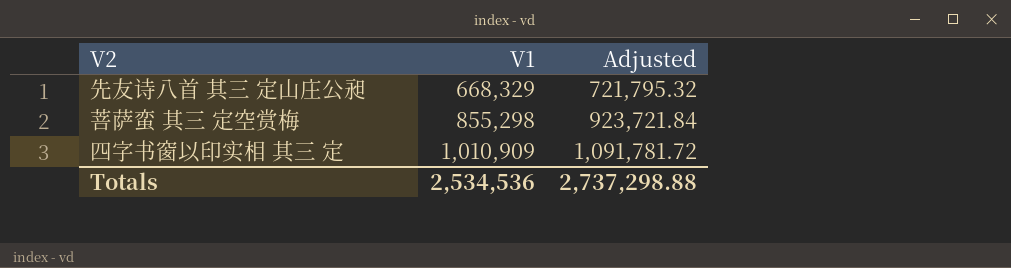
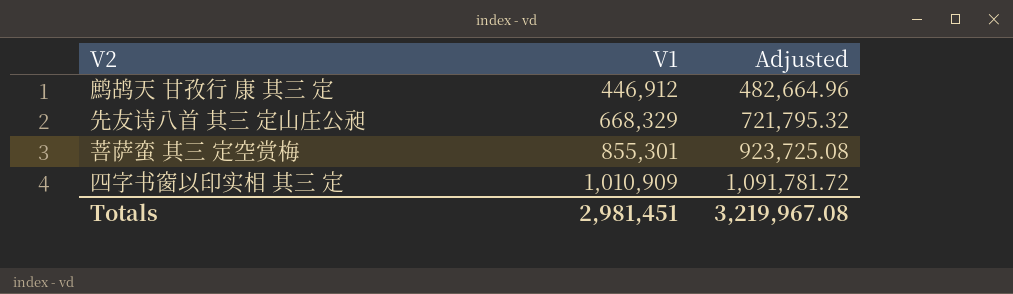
row 鹧鸪天 甘孜行 康 其三 定: none -> 446,912 | 482,664.96
菩萨蛮 其三 定空赏梅 | V1: 855,298 -> 855,301
菩萨蛮 其三 定空赏梅 | Adjusted: 923,721.84 -> 923,725.08
Totals | V1: 2,534,536 -> 2,981,451
Totals | Adjusted: 2,737,298.88 -> 3,219,967.08

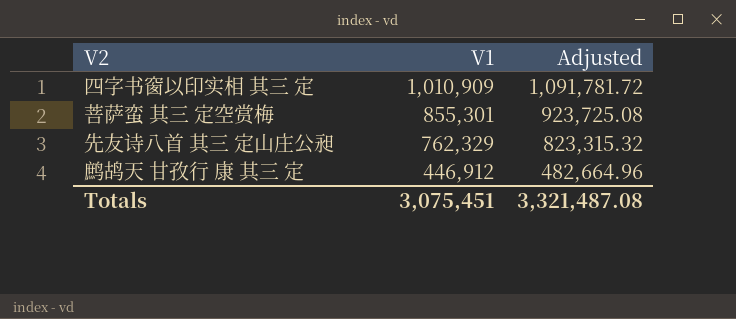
row order: V1 ascending -> V1 descending
先友诗八首 其三 定山庄公昶 | V1: 668,329 -> 762,329
先友诗八首 其三 定山庄公昶 | Adjusted: 721,795.32 -> 823,315.32
Totals | V1: 2,981,451 -> 3,075,451
Totals | Adjusted: 3,219,967.08 -> 3,321,487.08

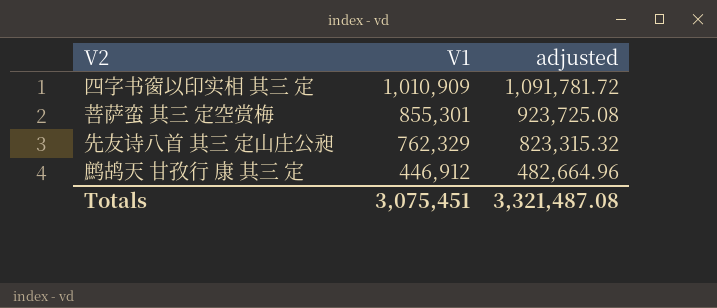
column name: Adjusted -> adjusted

